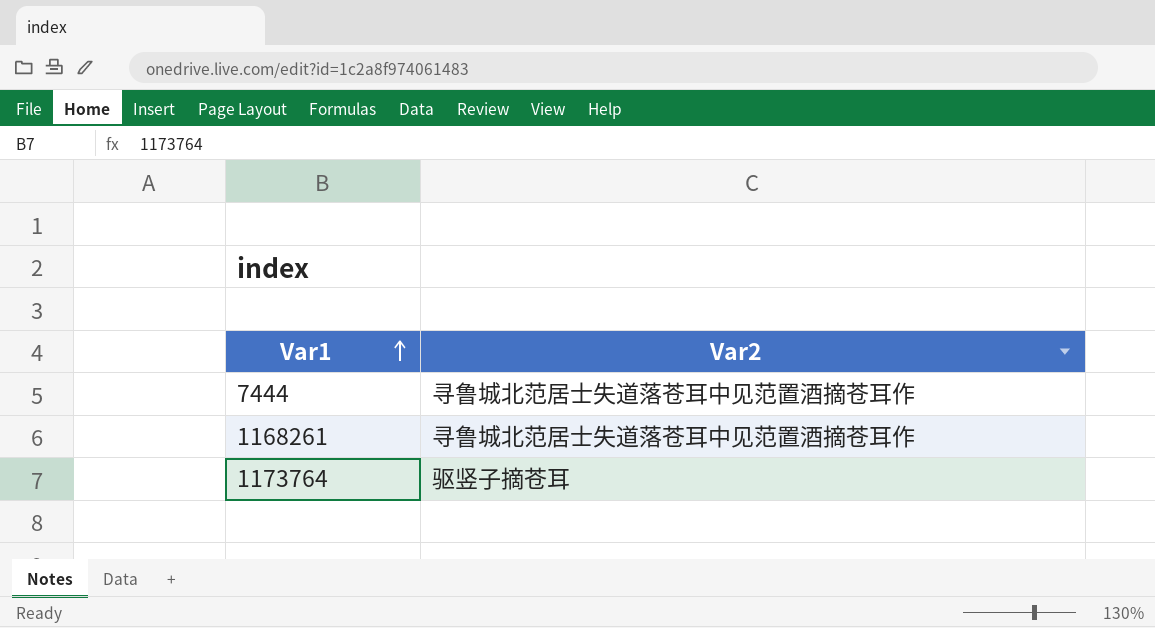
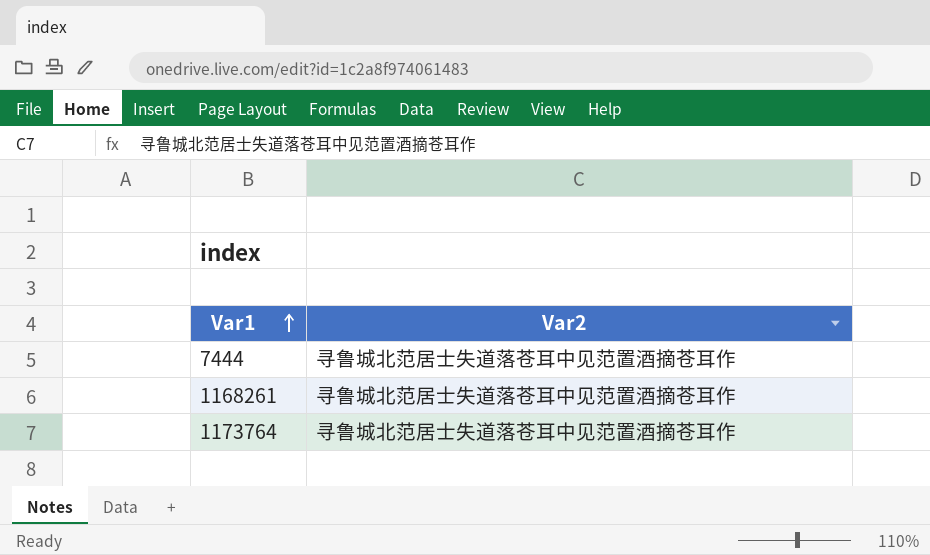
1173764 | Var2: 驱竖子摘苍耳 -> 寻鲁城北范居士失道落苍耳中见范置酒摘苍耳作

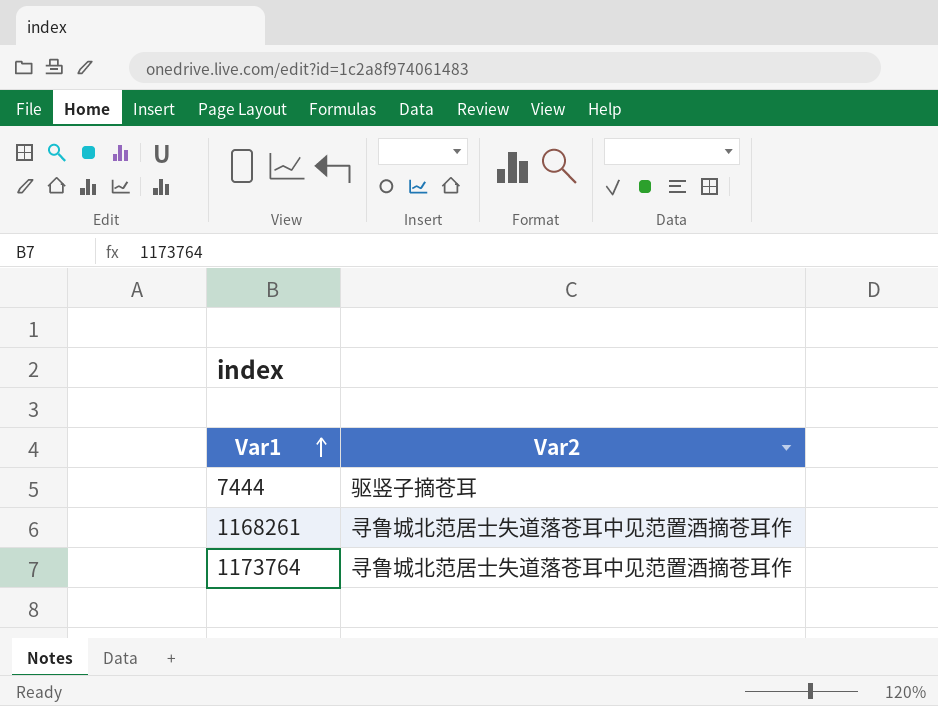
7444 | Var2: 寻鲁城北范居士失道落苍耳中见范置酒摘苍耳作 -> 驱竖子摘苍耳

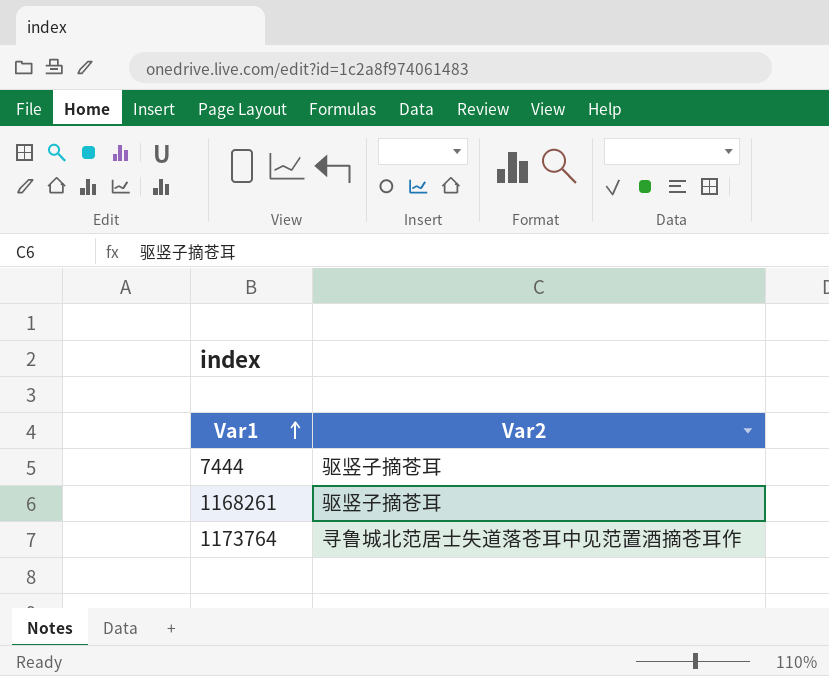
1168261 | Var2: 寻鲁城北范居士失道落苍耳中见范置酒摘苍耳作 -> 驱竖子摘苍耳

